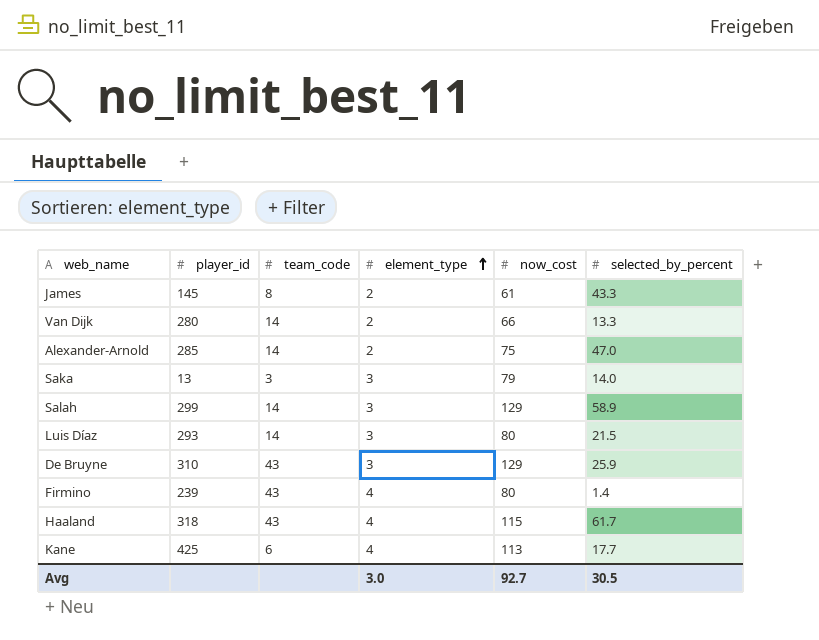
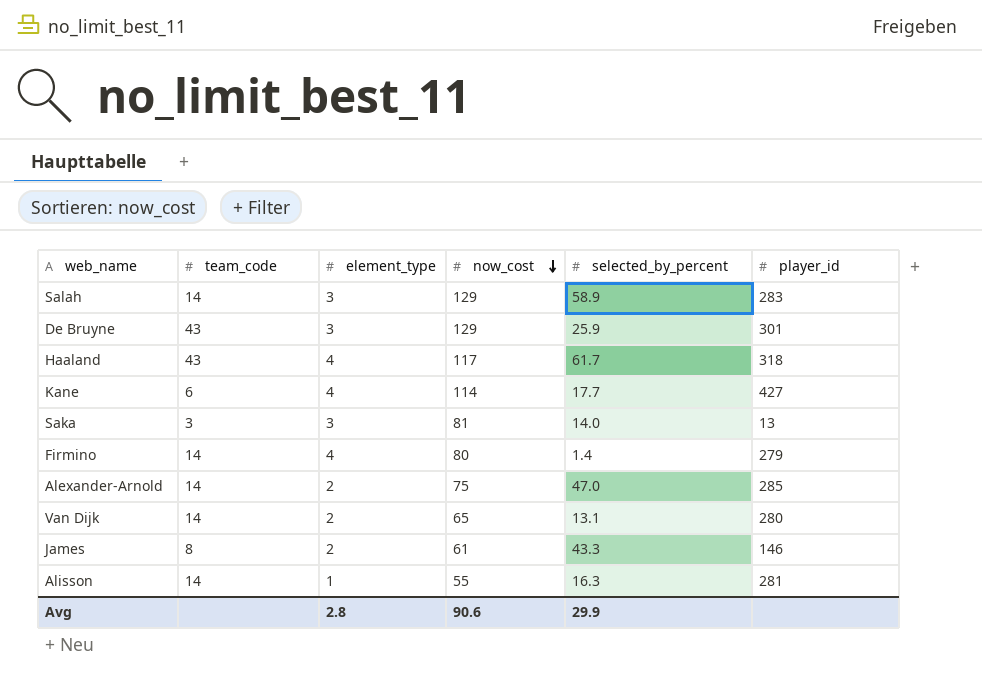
row order: element_type ascending -> now_cost descending
column player_id | position: 2 -> 6
row Luis Díaz: 293 | 14 | 3 | 80 | 21.5 -> none
Salah | player_id: 299 -> 283
De Bruyne | player_id: 310 -> 301
Haaland | now_cost: 115 -> 117
Kane | now_cost: 113 -> 114
Kane | player_id: 425 -> 427
Saka | now_cost: 79 -> 81
Firmino | team_code: 43 -> 14
Firmino | player_id: 239 -> 279
Van Dijk | now_cost: 66 -> 65
Van Dijk | selected_by_percent: 13.3 -> 13.1
James | player_id: 145 -> 146
row Alisson: none -> 14 | 1 | 55 | 16.3 | 281
Avg | element_type: 3.0 -> 2.8
Avg | now_cost: 92.7 -> 90.6
Avg | selected_by_percent: 30.5 -> 29.9

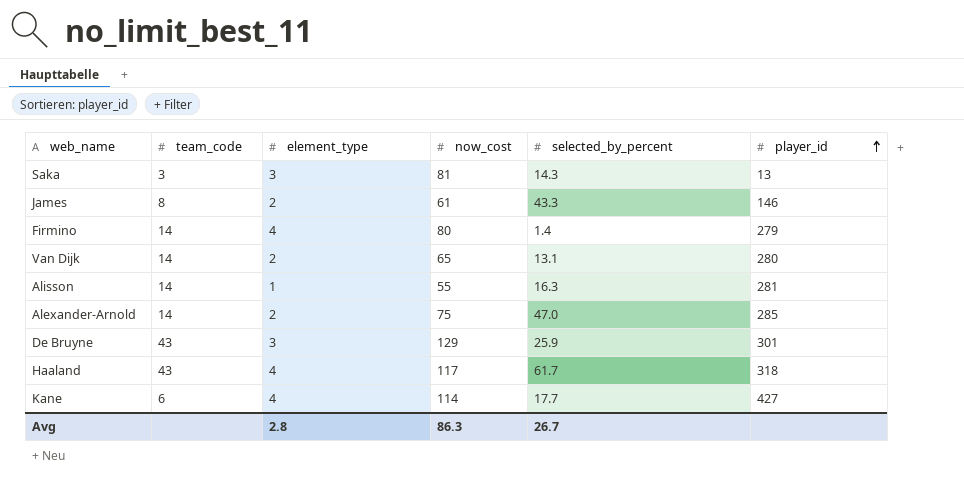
row order: now_cost descending -> player_id ascending
row Salah: 14 | 3 | 129 | 58.9 | 283 -> none
Saka | selected_by_percent: 14.0 -> 14.3
Avg | now_cost: 90.6 -> 86.3
Avg | selected_by_percent: 29.9 -> 26.7

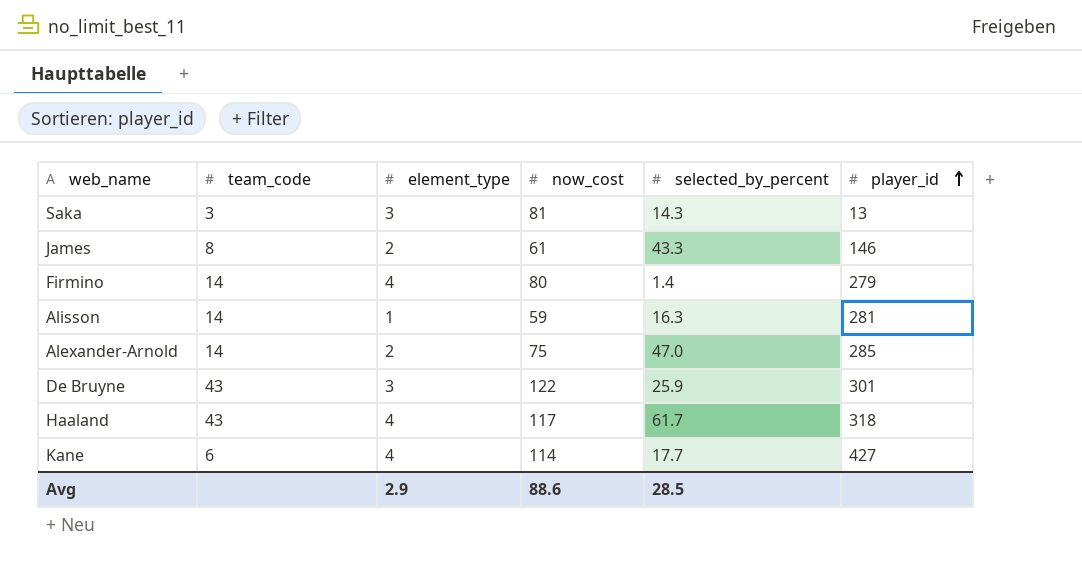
row Van Dijk: 14 | 2 | 65 | 13.1 | 280 -> none
Alisson | now_cost: 55 -> 59
De Bruyne | now_cost: 129 -> 122
Avg | element_type: 2.8 -> 2.9
Avg | now_cost: 86.3 -> 88.6
Avg | selected_by_percent: 26.7 -> 28.5

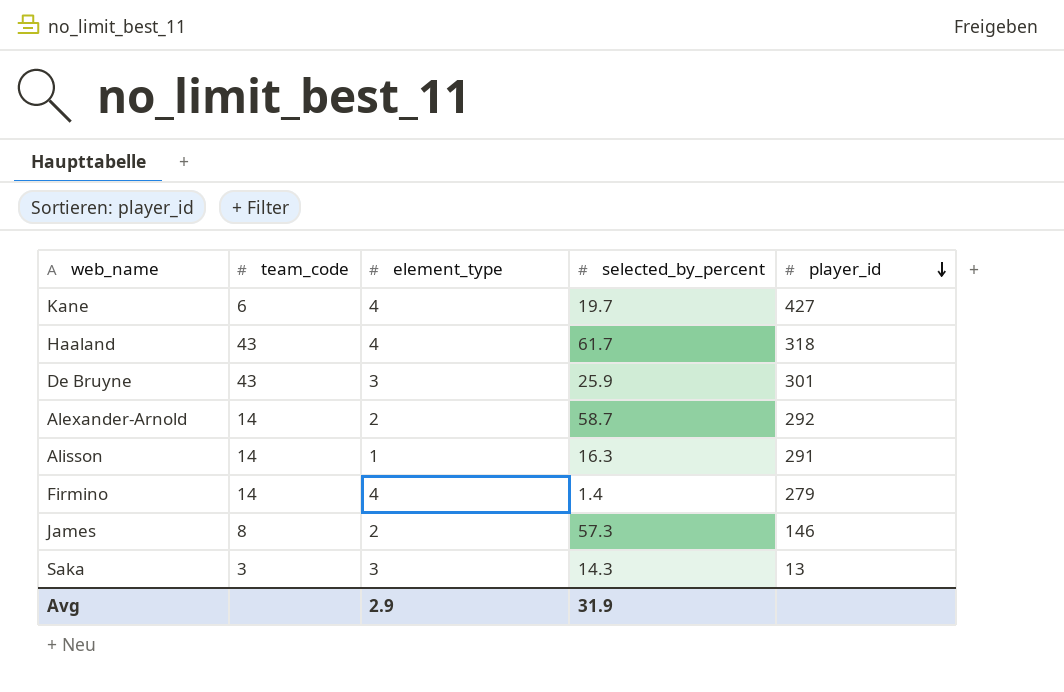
row order: player_id ascending -> player_id descending
column now_cost | position: 4 -> none
Kane | selected_by_percent: 17.7 -> 19.7
Alexander-Arnold | selected_by_percent: 47.0 -> 58.7
Alexander-Arnold | player_id: 285 -> 292
Alisson | player_id: 281 -> 291
James | selected_by_percent: 43.3 -> 57.3
Avg | selected_by_percent: 28.5 -> 31.9

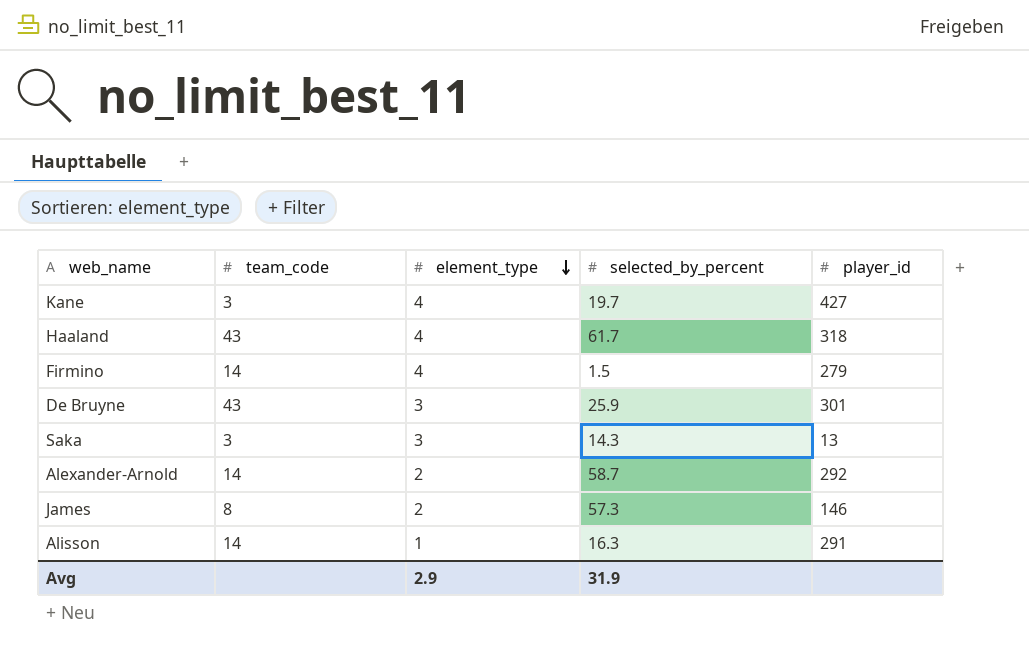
row order: player_id descending -> element_type descending
Kane | team_code: 6 -> 3
Firmino | selected_by_percent: 1.4 -> 1.5

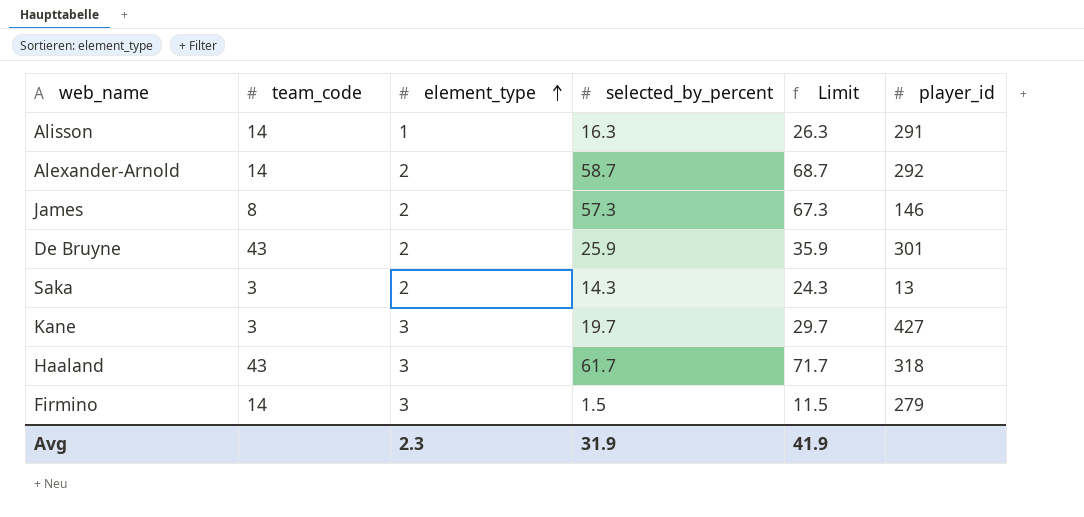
row order: element_type descending -> element_type ascending
column Limit | formula: none -> [selected_by_percent] + 10
De Bruyne | element_type: 3 -> 2
Saka | element_type: 3 -> 2
Kane | element_type: 4 -> 3
Haaland | element_type: 4 -> 3
Firmino | element_type: 4 -> 3
Avg | element_type: 2.9 -> 2.3

